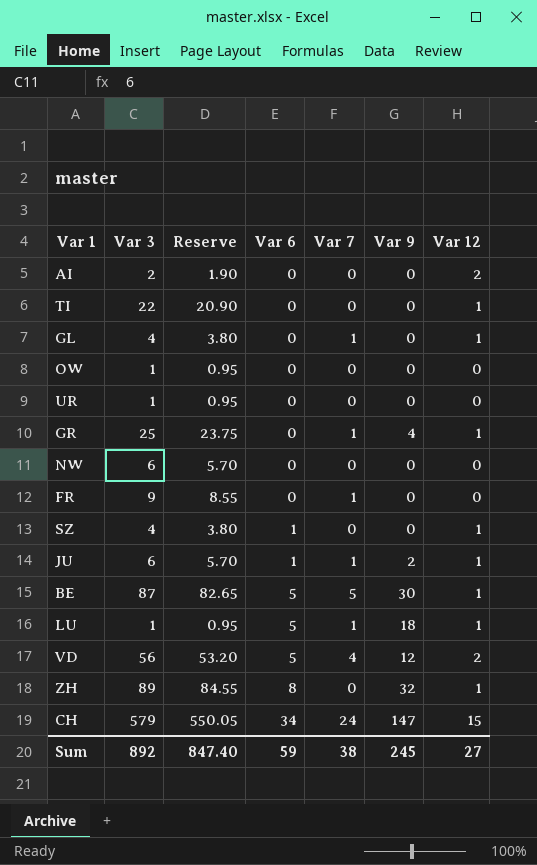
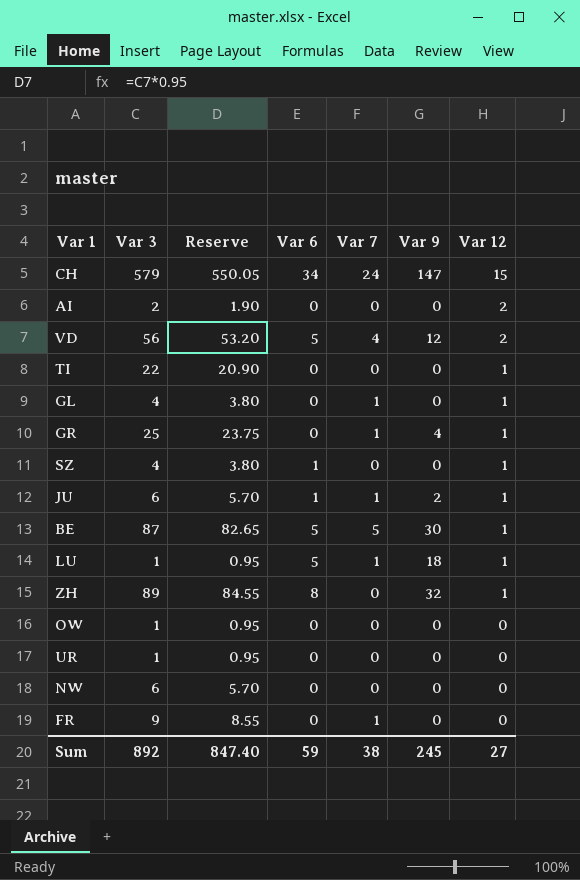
row order: Var 6 ascending -> Var 12 descending

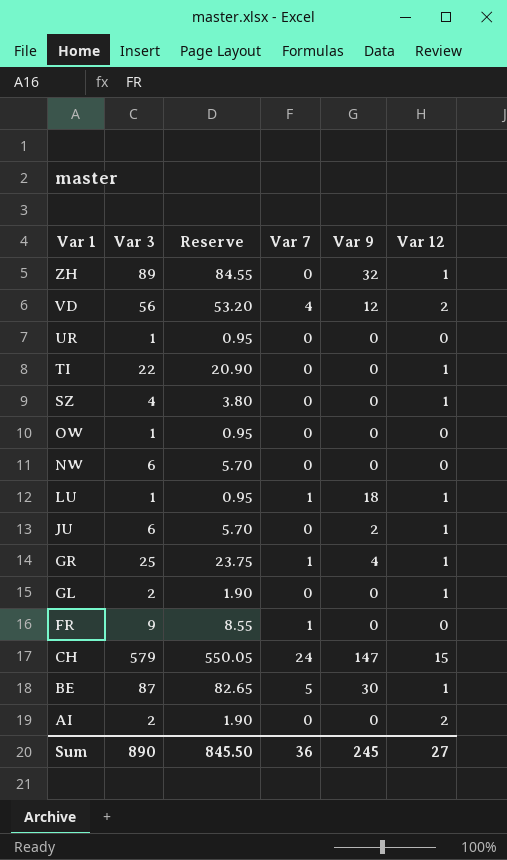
row order: Var 12 descending -> Var 1 descending
column Var 6 | position: 4 -> none
JU | Var 7: 1 -> 0
GL | Var 3: 4 -> 2
GL | Reserve: 3.80 -> 1.90
GL | Var 7: 1 -> 0
Sum | Var 3: 892 -> 890
Sum | Reserve: 847.40 -> 845.50
Sum | Var 7: 38 -> 36

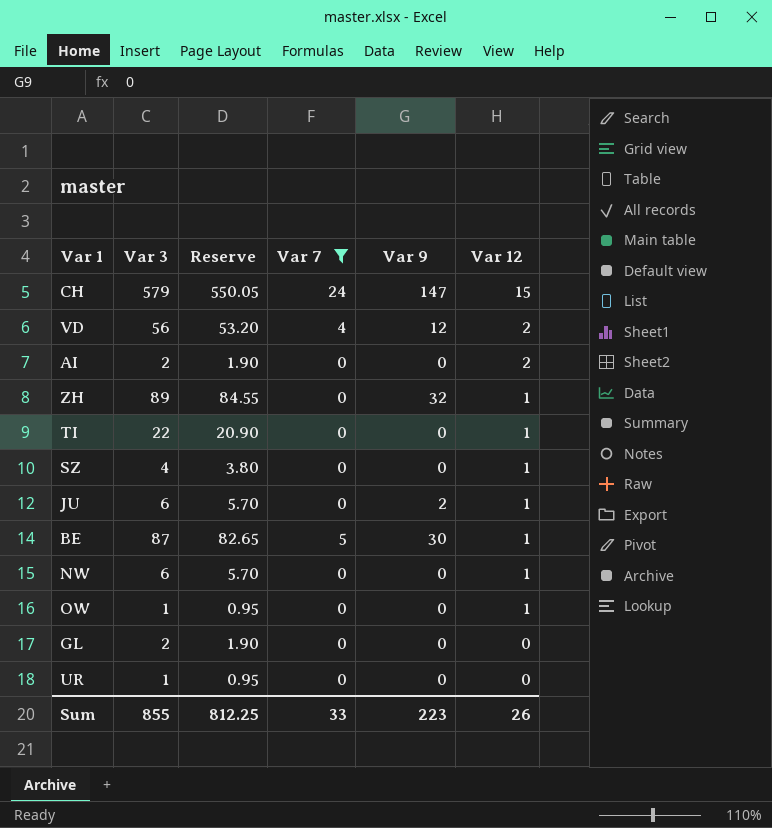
filter: none -> Var 7 != 1
row order: Var 1 descending -> Var 12 descending
NW | Var 12: 0 -> 1
OW | Var 12: 0 -> 1
GL | Var 12: 1 -> 0
Sum | Var 3: 890 -> 855
Sum | Reserve: 845.50 -> 812.25
Sum | Var 7: 36 -> 33
Sum | Var 9: 245 -> 223
Sum | Var 12: 27 -> 26

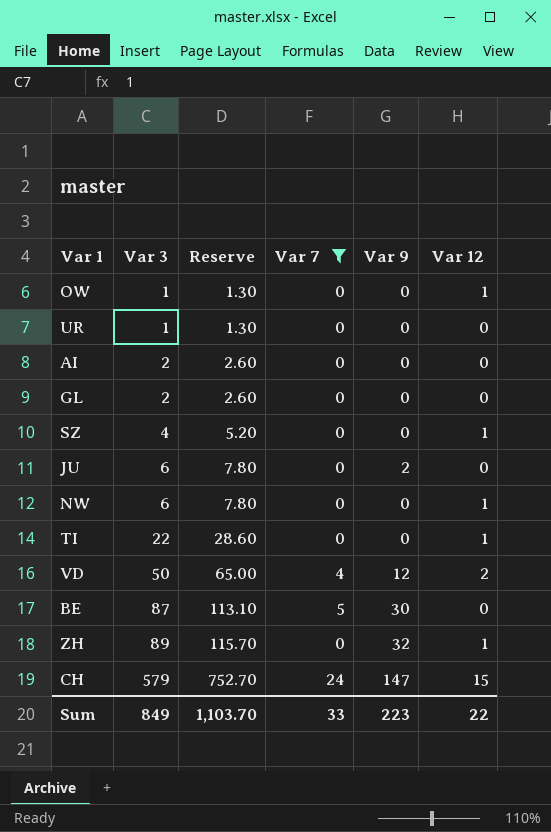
row order: Var 12 descending -> Var 3 ascending
column Reserve | formula: [Var 3] * 0.95 -> [Var 3] * 1.3
AI | Var 12: 2 -> 0
JU | Var 12: 1 -> 0
VD | Var 3: 56 -> 50
BE | Var 12: 1 -> 0
Sum | Var 3: 855 -> 849
Sum | Reserve: 812.25 -> 1,103.70
Sum | Var 12: 26 -> 22

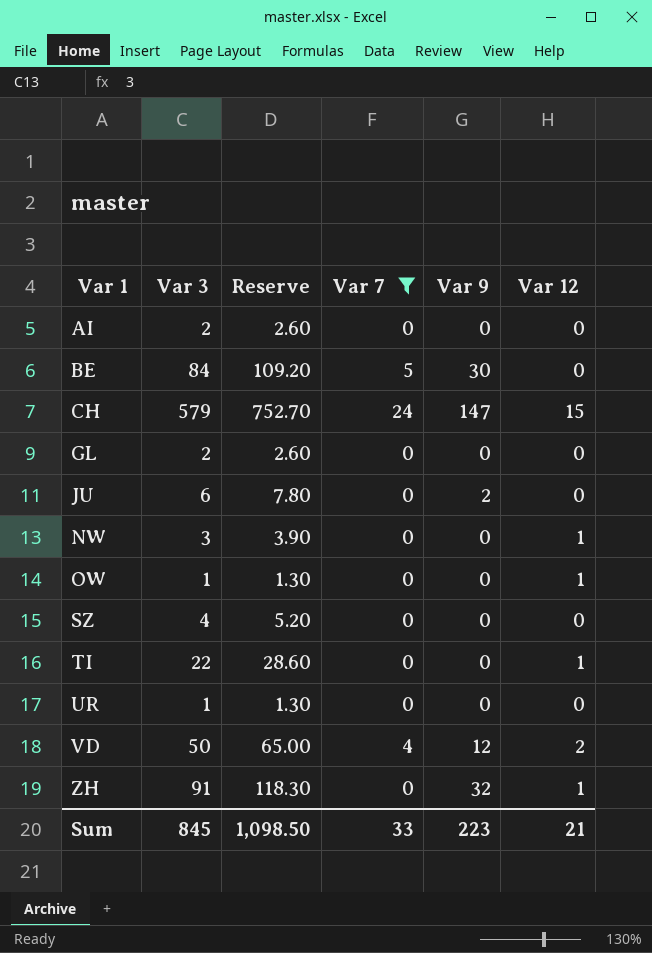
row order: Var 3 ascending -> Var 1 ascending
BE | Var 3: 87 -> 84
BE | Reserve: 113.10 -> 109.20
NW | Var 3: 6 -> 3
NW | Reserve: 7.80 -> 3.90
SZ | Var 12: 1 -> 0
ZH | Var 3: 89 -> 91
ZH | Reserve: 115.70 -> 118.30
Sum | Var 3: 849 -> 845
Sum | Reserve: 1,103.70 -> 1,098.50
Sum | Var 12: 22 -> 21

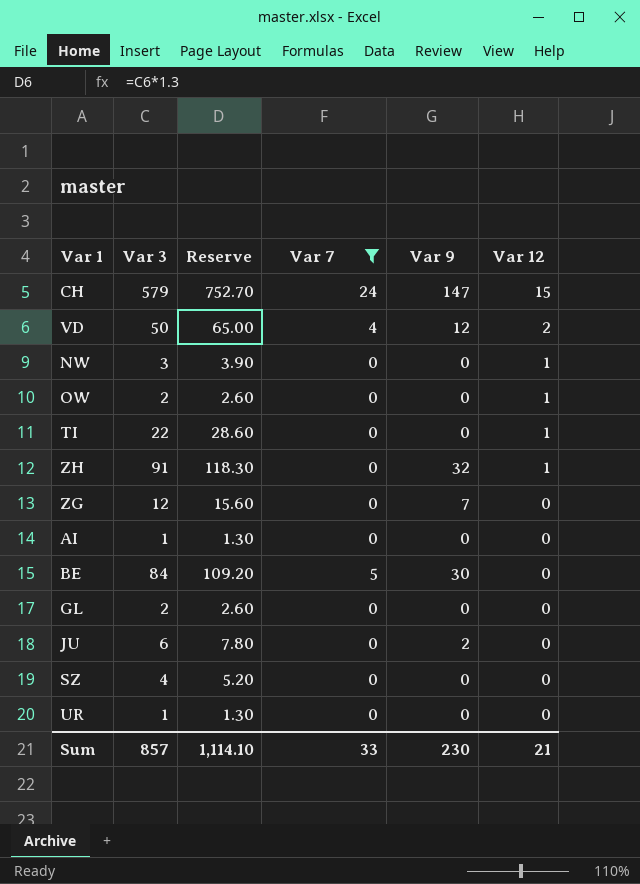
row order: Var 1 ascending -> Var 12 descending
OW | Var 3: 1 -> 2
OW | Reserve: 1.30 -> 2.60
row ZG: none -> 12 | 15.60 | 0 | 7 | 0
AI | Var 3: 2 -> 1
AI | Reserve: 2.60 -> 1.30
Sum | Var 3: 845 -> 857
Sum | Reserve: 1,098.50 -> 1,114.10
Sum | Var 9: 223 -> 230

